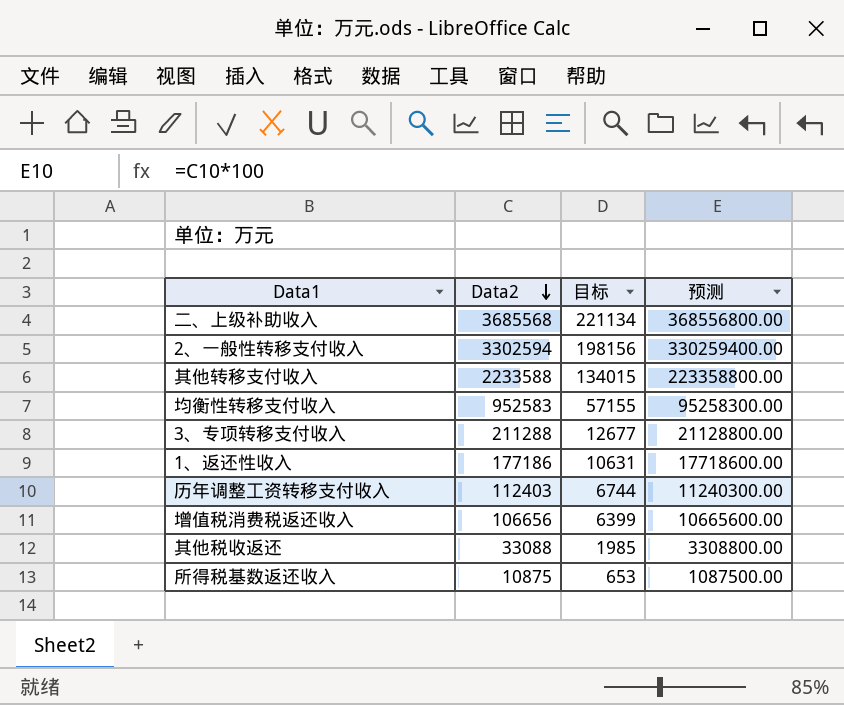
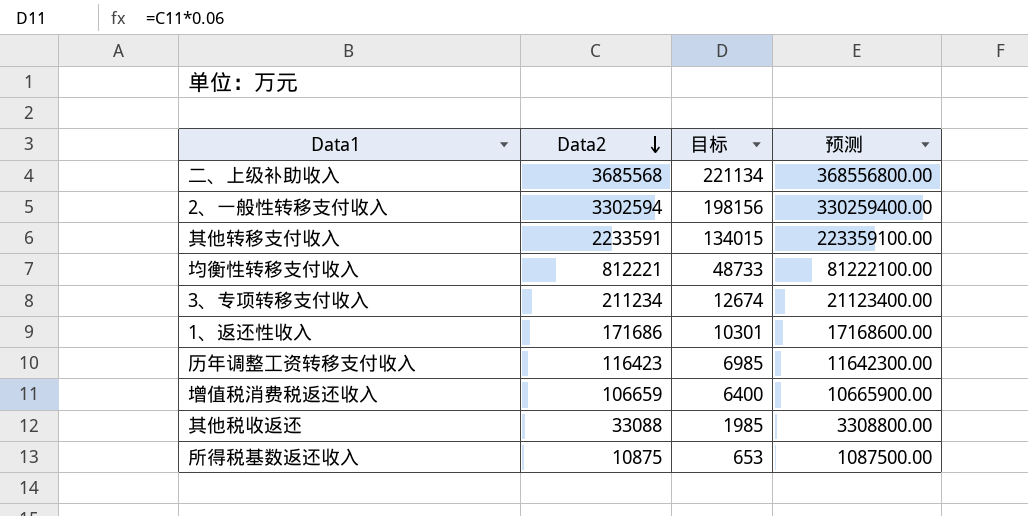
其他转移支付收入 | Data2: 2233588 -> 2233591
其他转移支付收入 | 预测: 223358800.00 -> 223359100.00
均衡性转移支付收入 | Data2: 952583 -> 812221
均衡性转移支付收入 | 目标: 57155 -> 48733
均衡性转移支付收入 | 预测: 95258300.00 -> 81222100.00
3、专项转移支付收入 | Data2: 211288 -> 211234
3、专项转移支付收入 | 目标: 12677 -> 12674
3、专项转移支付收入 | 预测: 21128800.00 -> 21123400.00
1、返还性收入 | Data2: 177186 -> 171686
1、返还性收入 | 目标: 10631 -> 10301
1、返还性收入 | 预测: 17718600.00 -> 17168600.00
历年调整工资转移支付收入 | Data2: 112403 -> 116423
历年调整工资转移支付收入 | 目标: 6744 -> 6985
历年调整工资转移支付收入 | 预测: 11240300.00 -> 11642300.00
增值税消费税返还收入 | Data2: 106656 -> 106659
增值税消费税返还收入 | 目标: 6399 -> 6400
增值税消费税返还收入 | 预测: 10665600.00 -> 10665900.00

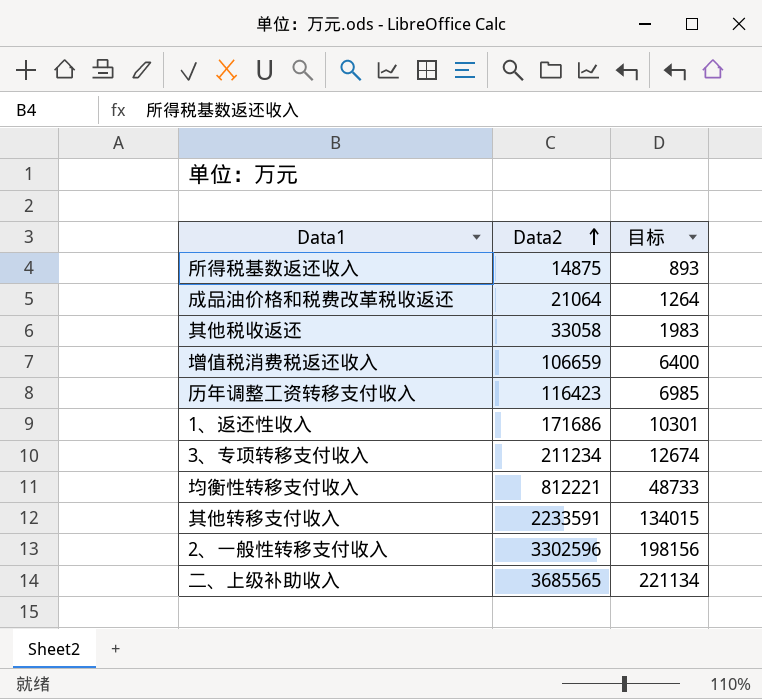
row order: Data2 descending -> Data2 ascending
column 预测 | formula: [Data2] * 100 -> none
所得税基数返还收入 | Data2: 10875 -> 14875
所得税基数返还收入 | 目标: 653 -> 893
row 成品油价格和税费改革税收返还: none -> 21064 | 1264
其他税收返还 | Data2: 33088 -> 33058
其他税收返还 | 目标: 1985 -> 1983
2、一般性转移支付收入 | Data2: 3302594 -> 3302596
二、上级补助收入 | Data2: 3685568 -> 3685565

